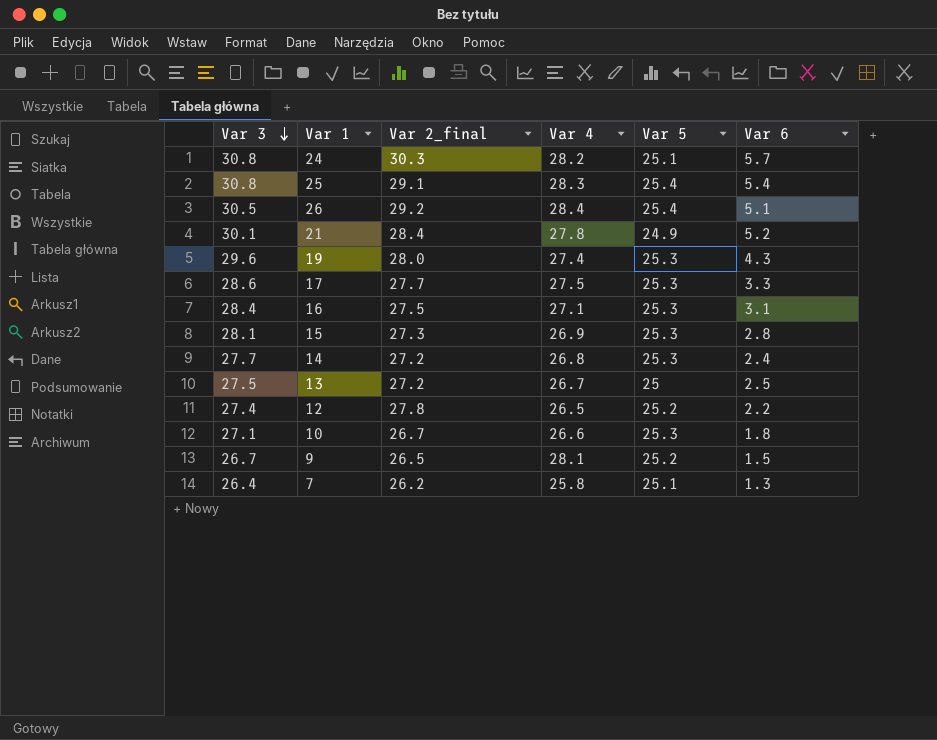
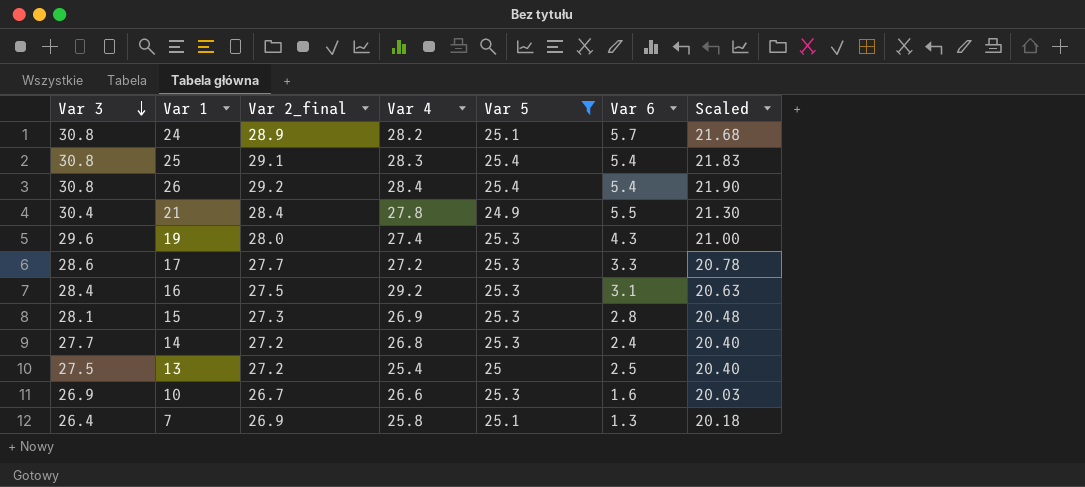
filter: none -> Var 5 != 25.2
column Scaled | formula: none -> [Var 2_final] * 0.75
24 | Var 2_final: 30.3 -> 28.9
26 | Var 3: 30.5 -> 30.8
26 | Var 6: 5.1 -> 5.4
21 | Var 3: 30.1 -> 30.4
21 | Var 6: 5.2 -> 5.5
17 | Var 4: 27.5 -> 27.2
16 | Var 4: 27.1 -> 29.2
13 | Var 4: 26.7 -> 25.4
10 | Var 3: 27.1 -> 26.9
10 | Var 6: 1.8 -> 1.6
7 | Var 2_final: 26.2 -> 26.9

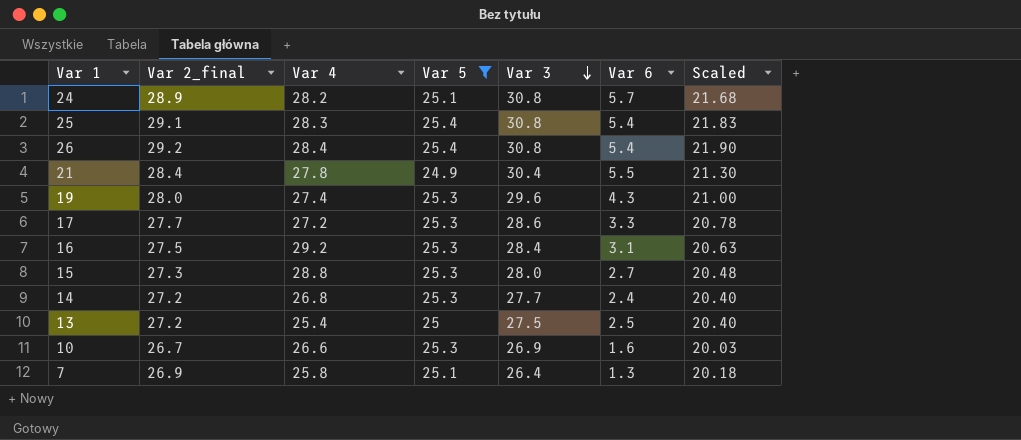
column Var 3 | position: 1 -> 5
15 | Var 4: 26.9 -> 28.8
15 | Var 3: 28.1 -> 28.0
15 | Var 6: 2.8 -> 2.7

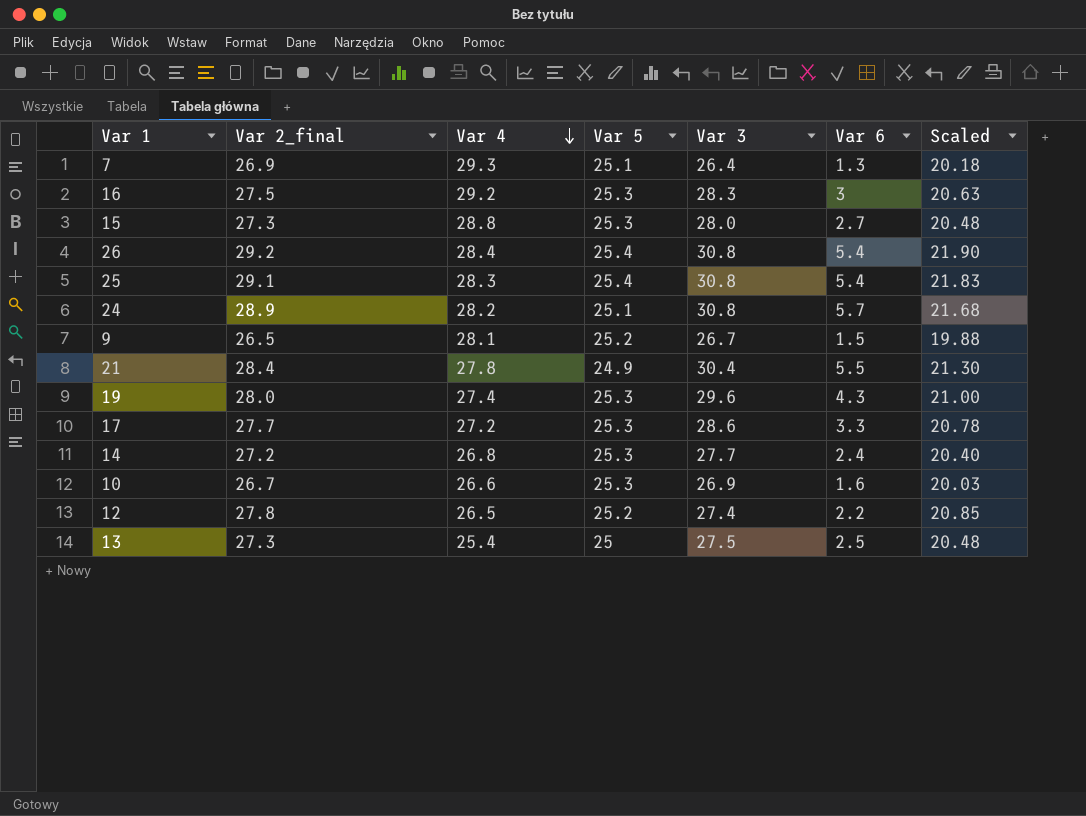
filter: Var 5 != 25.2 -> none
row order: Var 3 descending -> Var 4 descending
7 | Var 4: 25.8 -> 29.3
16 | Var 3: 28.4 -> 28.3
16 | Var 6: 3.1 -> 3
13 | Var 2_final: 27.2 -> 27.3
13 | Scaled: 20.40 -> 20.48

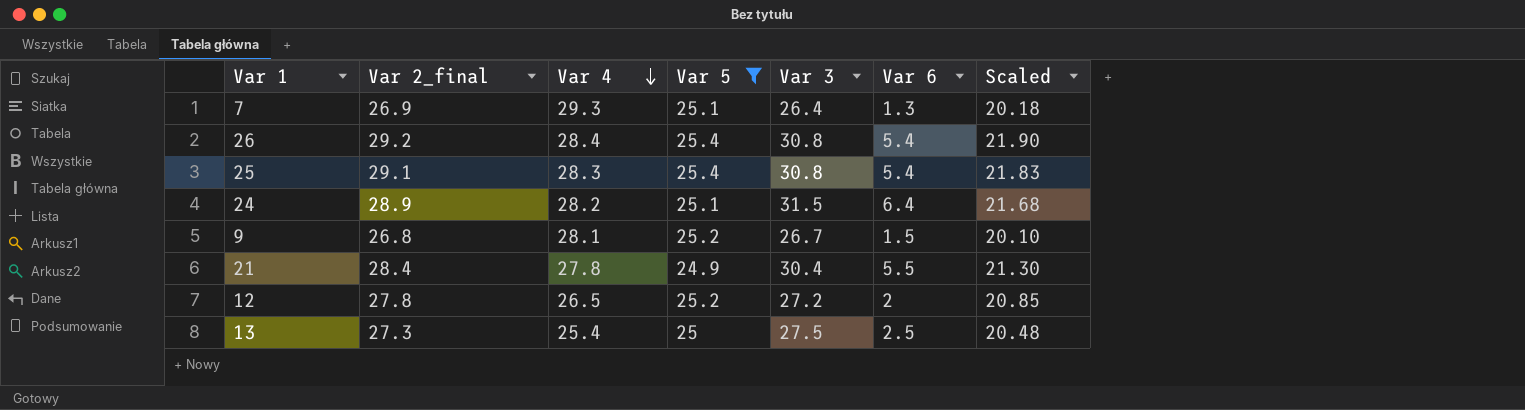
filter: none -> Var 5 != 25.3
24 | Var 3: 30.8 -> 31.5
24 | Var 6: 5.7 -> 6.4
9 | Var 2_final: 26.5 -> 26.8
9 | Scaled: 19.88 -> 20.10
12 | Var 3: 27.4 -> 27.2
12 | Var 6: 2.2 -> 2

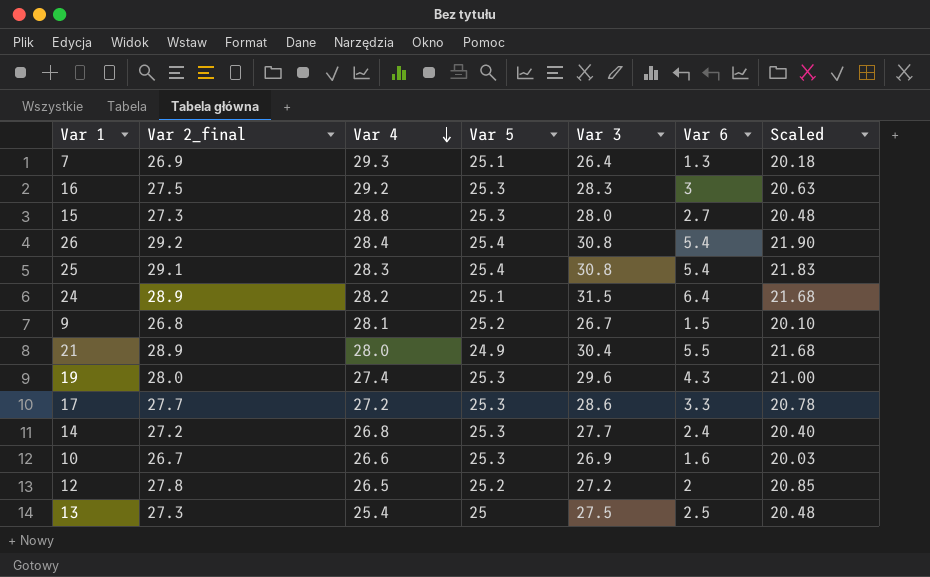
filter: Var 5 != 25.3 -> none
21 | Var 2_final: 28.4 -> 28.9
21 | Var 4: 27.8 -> 28.0
21 | Scaled: 21.30 -> 21.68

